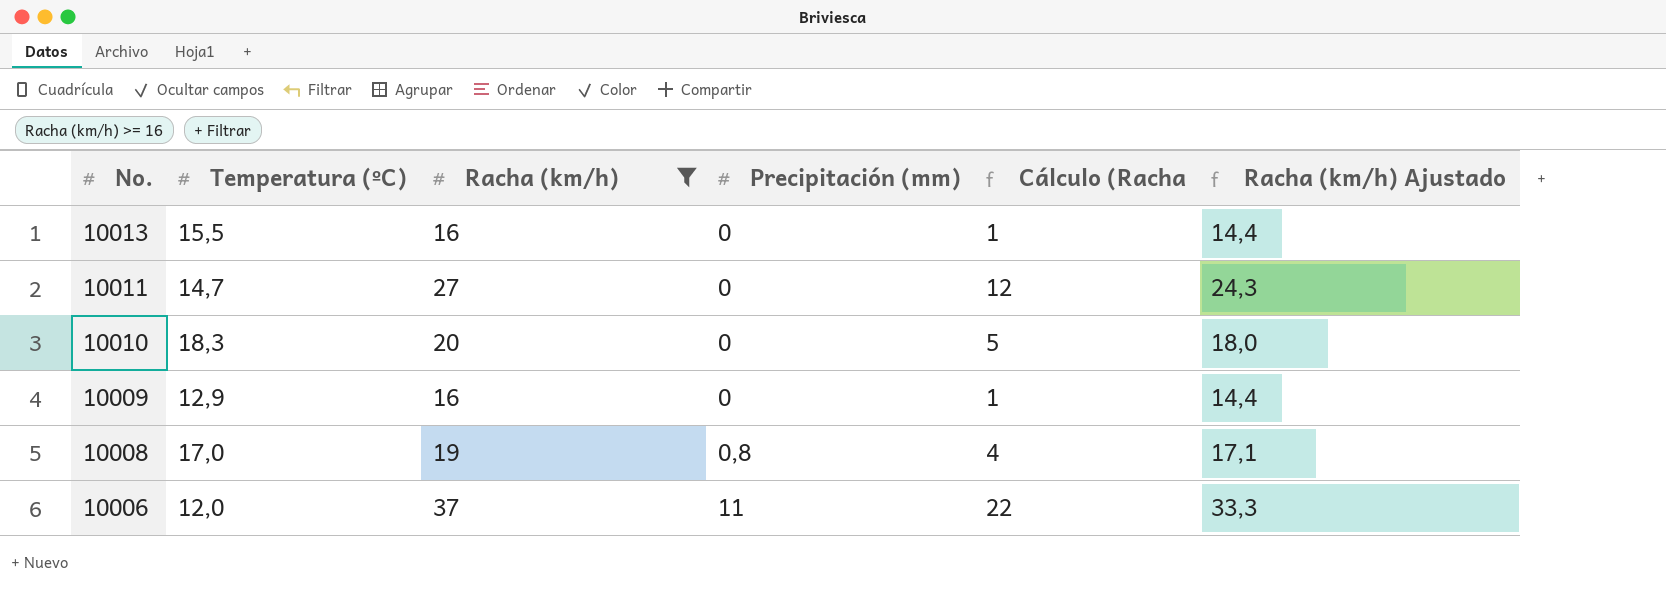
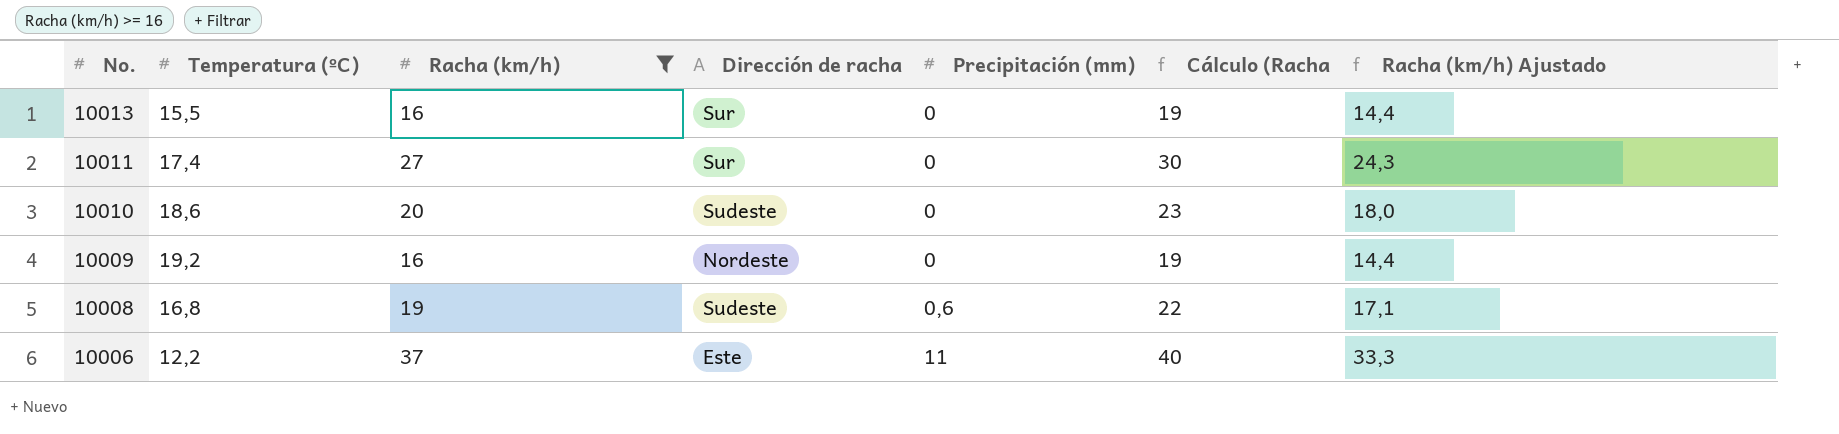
column Dirección de racha | position: none -> 4
column Cálculo (Racha | formula: [Racha (km/h)] - 15 -> [Racha (km/h)] + 3
10011 | Temperatura (ºC): 14,7 -> 17,4
10010 | Temperatura (ºC): 18,3 -> 18,6
10009 | Temperatura (ºC): 12,9 -> 19,2
10008 | Temperatura (ºC): 17,0 -> 16,8
10008 | Precipitación (mm): 0,8 -> 0,6
10006 | Temperatura (ºC): 12,0 -> 12,2

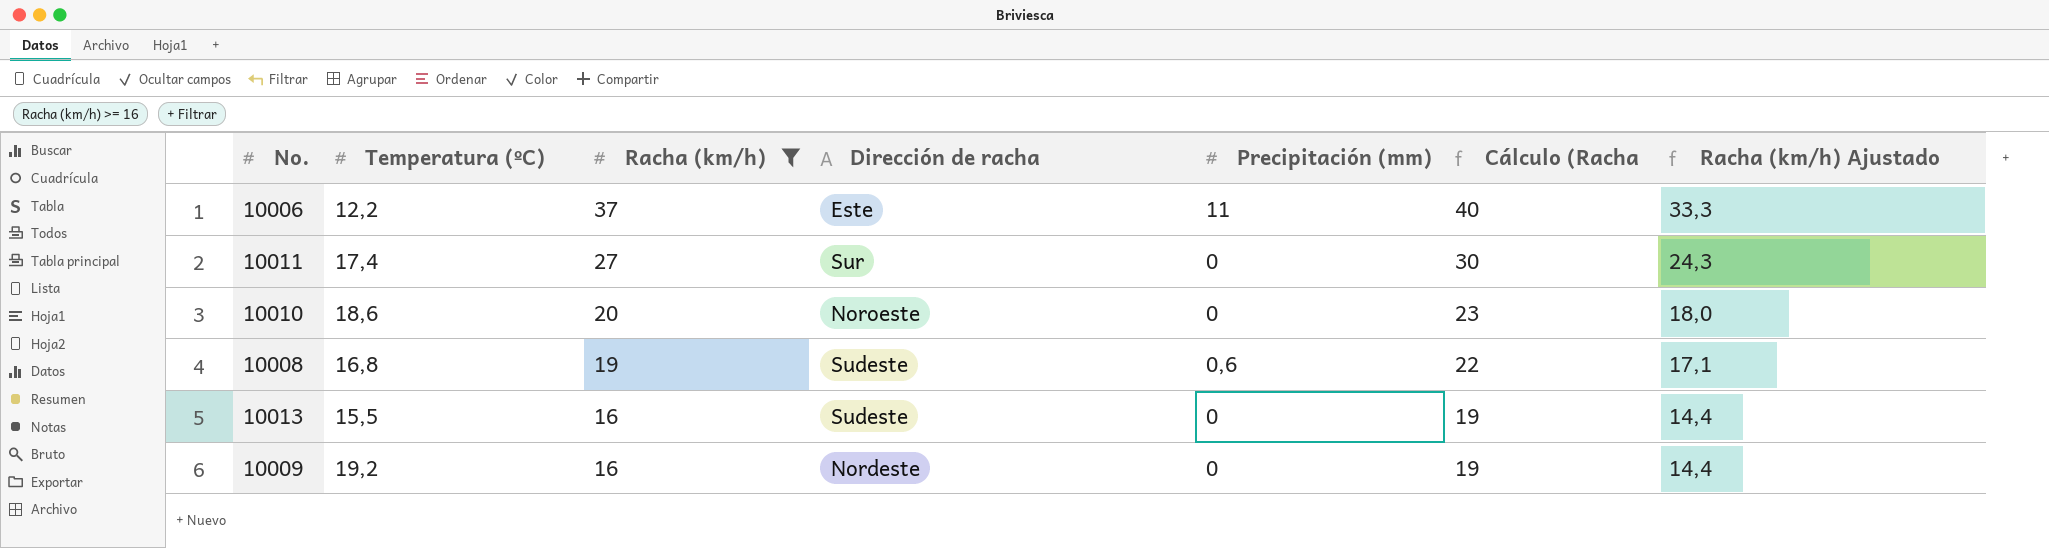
row order: No. descending -> Racha (km/h) descending
10010 | Dirección de racha: Sudeste -> Noroeste
10013 | Dirección de racha: Sur -> Sudeste

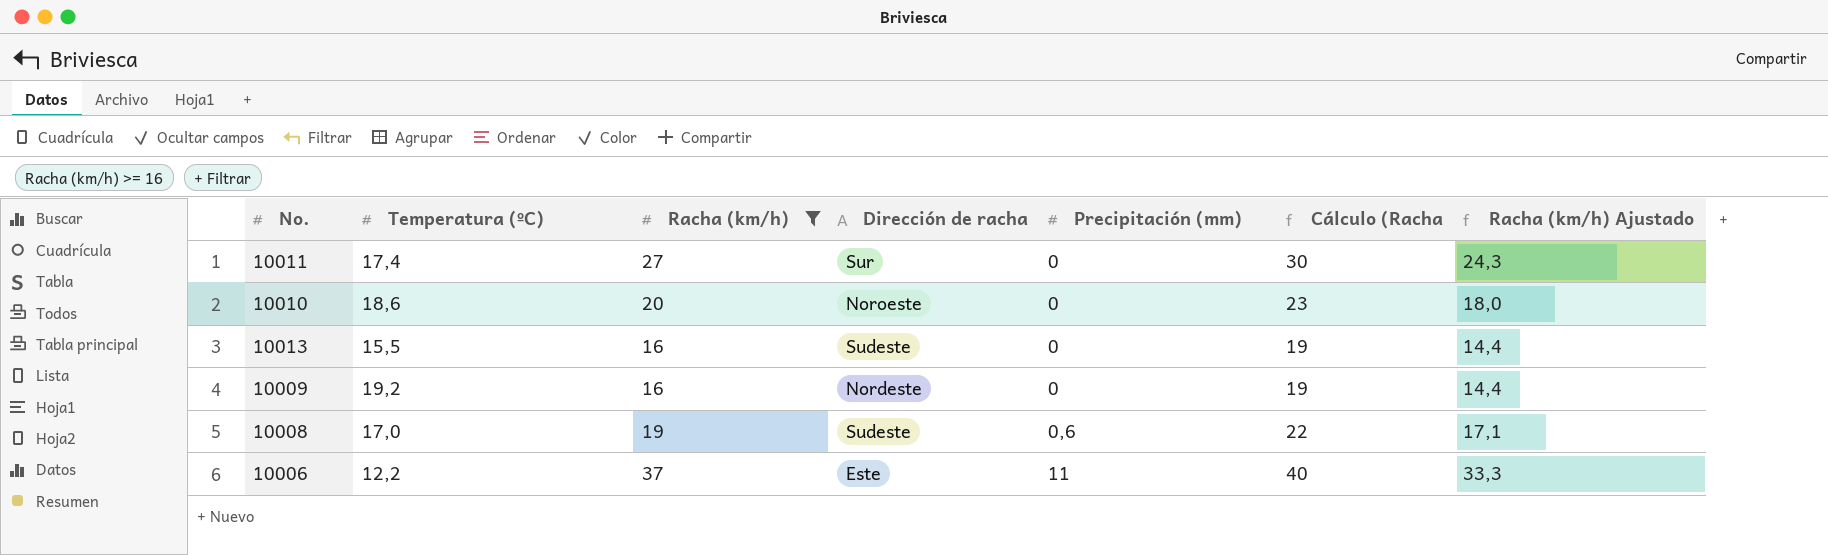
row order: Racha (km/h) descending -> Precipitación (mm) ascending
10008 | Temperatura (ºC): 16,8 -> 17,0

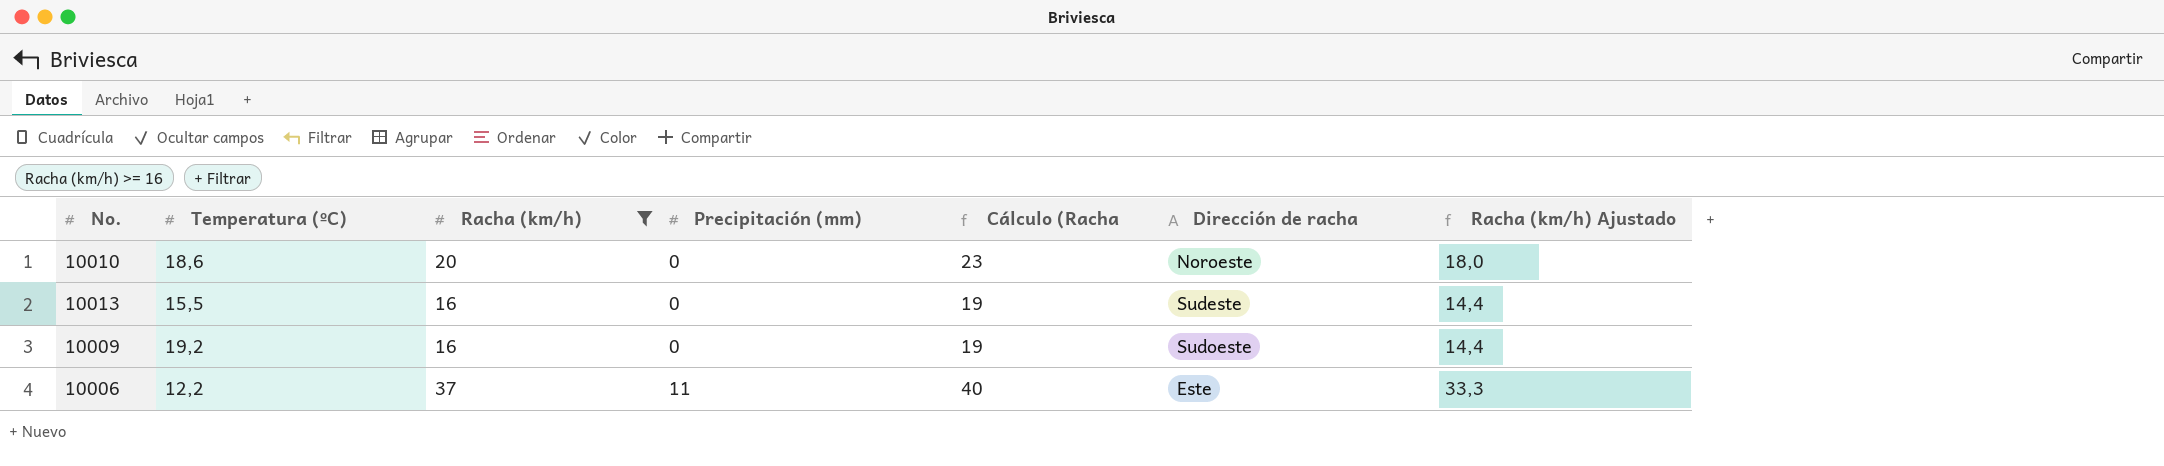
column Dirección de racha | position: 4 -> 6
row 10011: 17,4 | 27 | Sur | 0 | 30 | 24,3 -> none
row 10008: 17,0 | 19 | Sudeste | 0,6 | 22 | 17,1 -> none
10009 | Dirección de racha: Nordeste -> Sudoeste

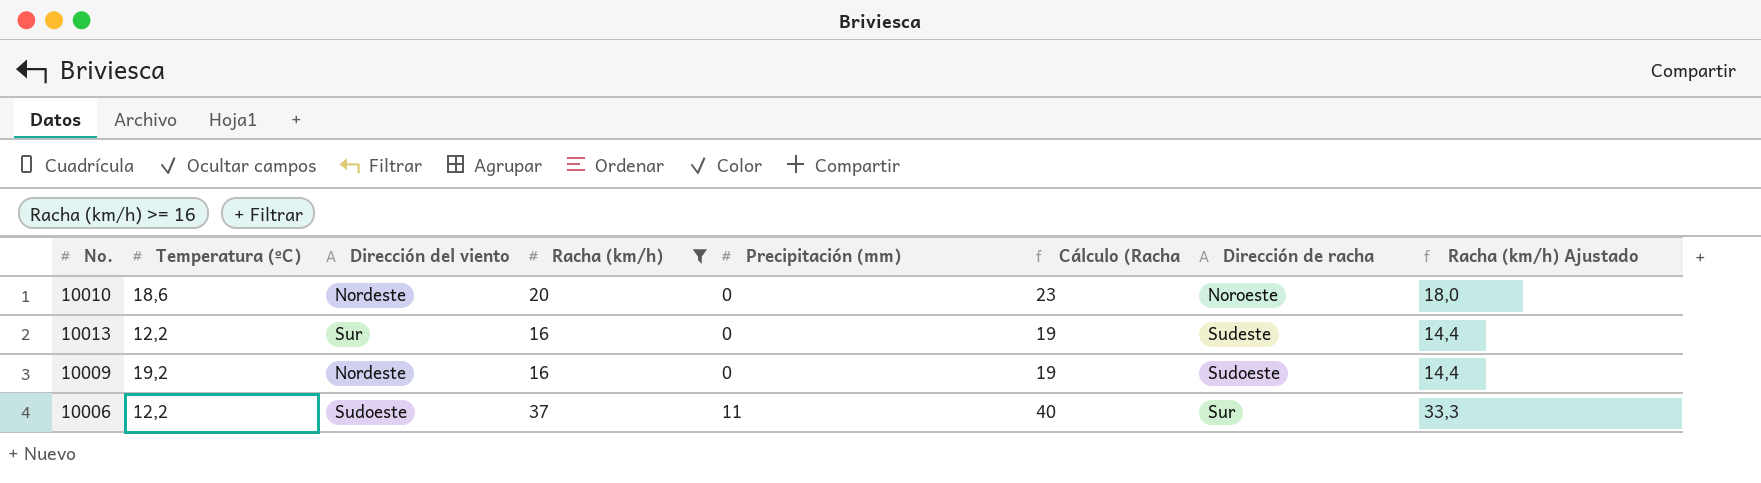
column Dirección del viento | position: none -> 3
10013 | Temperatura (ºC): 15,5 -> 12,2
10006 | Dirección de racha: Este -> Sur

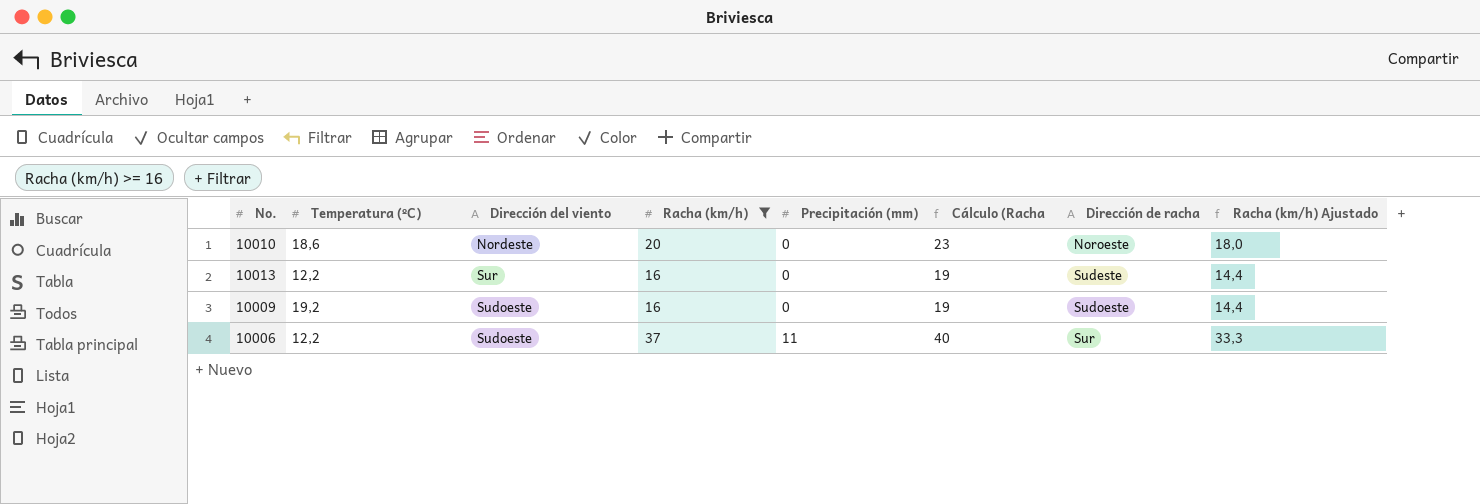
10009 | Dirección del viento: Nordeste -> Sudoeste

